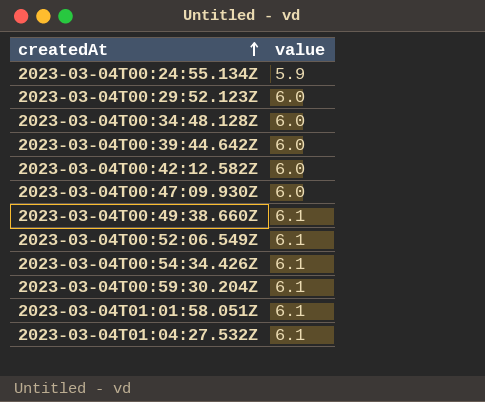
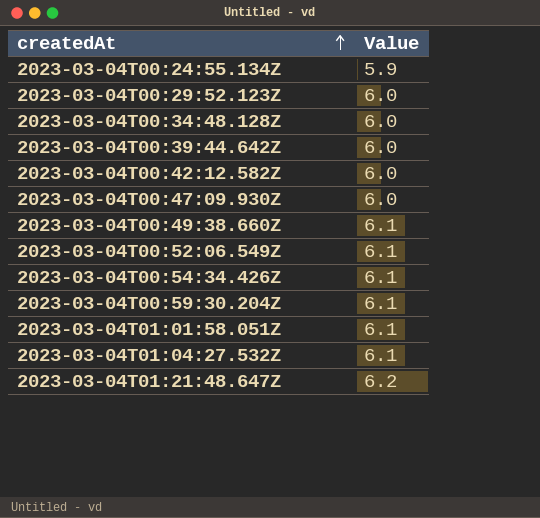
column name: value -> Value
row 2023-03-04T01:21:48.647Z: none -> 6.2

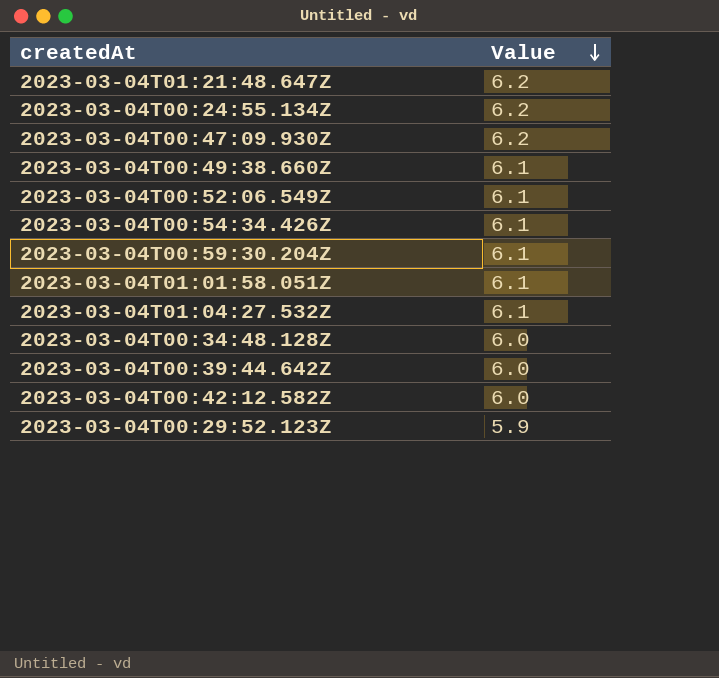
row order: createdAt ascending -> Value descending
2023-03-04T00:24:55.134Z | Value: 5.9 -> 6.2
2023-03-04T00:47:09.930Z | Value: 6.0 -> 6.2
2023-03-04T00:29:52.123Z | Value: 6.0 -> 5.9

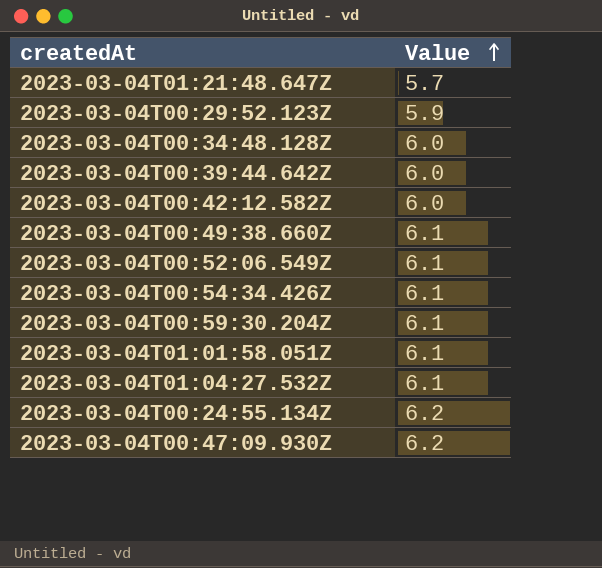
row order: Value descending -> Value ascending
2023-03-04T01:21:48.647Z | Value: 6.2 -> 5.7

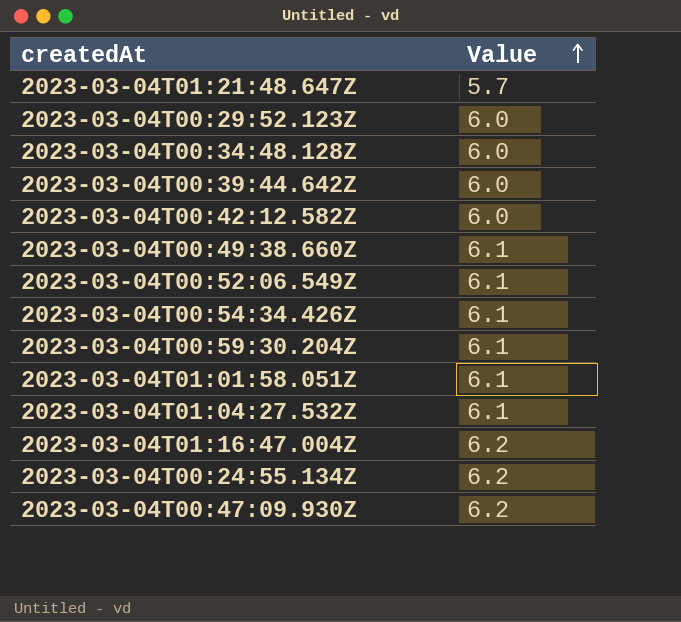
2023-03-04T00:29:52.123Z | Value: 5.9 -> 6.0
row 2023-03-04T01:16:47.004Z: none -> 6.2

